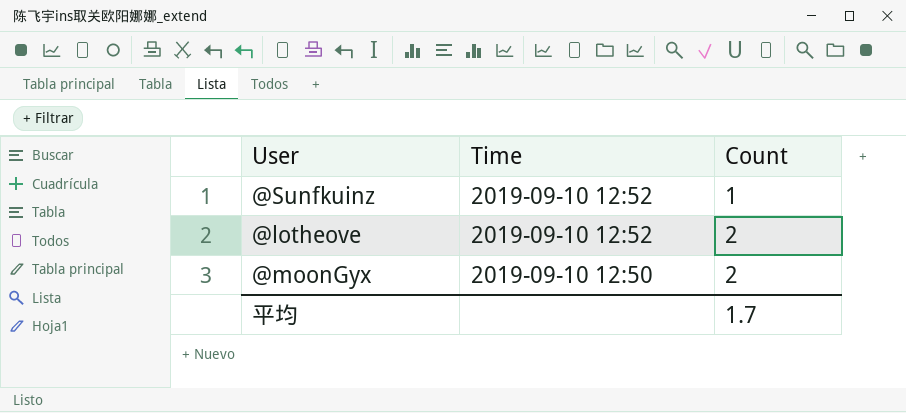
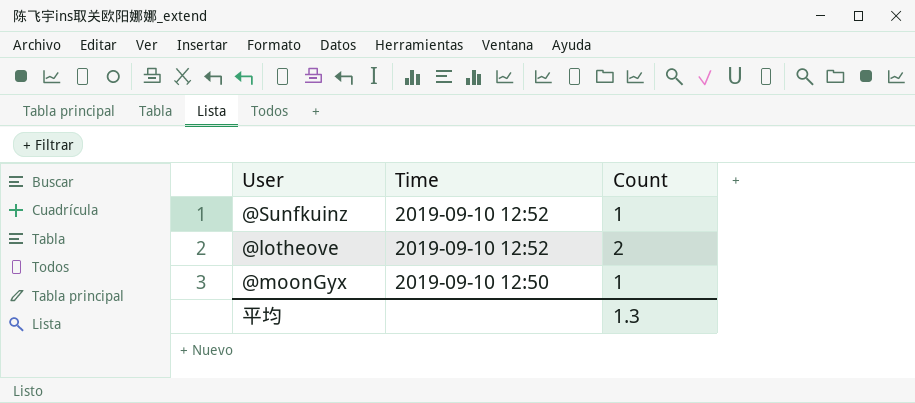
@moonGyx | Count: 2 -> 1
平均 | Count: 1.7 -> 1.3

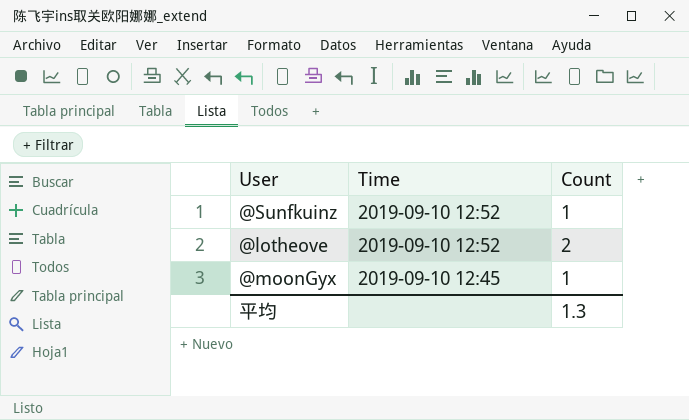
@moonGyx | Time: 2019-09-10 12:50 -> 2019-09-10 12:45

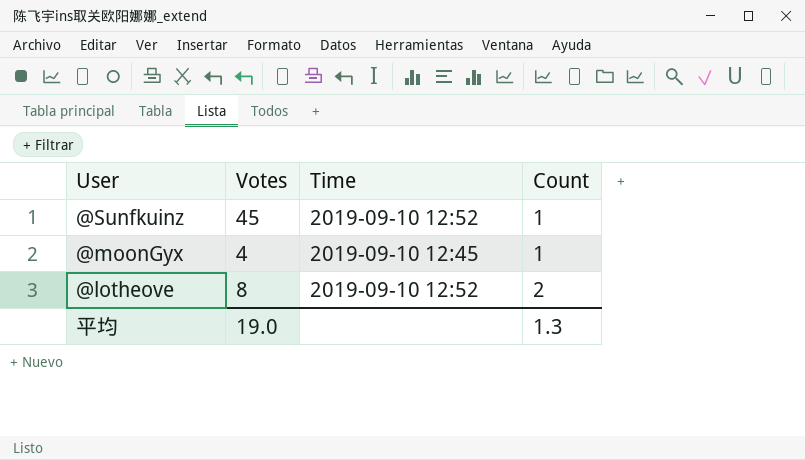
row order: Time descending -> User descending
column Votes | position: none -> 2

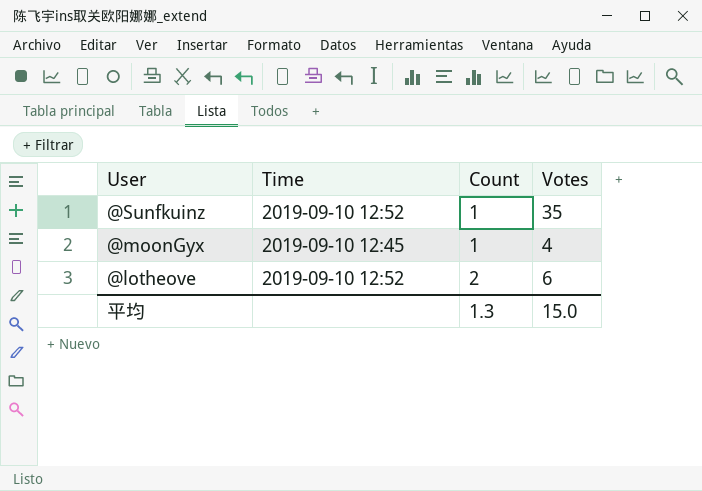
column Votes | position: 2 -> 4
@Sunfkuinz | Votes: 45 -> 35
@lotheove | Votes: 8 -> 6
平均 | Votes: 19.0 -> 15.0

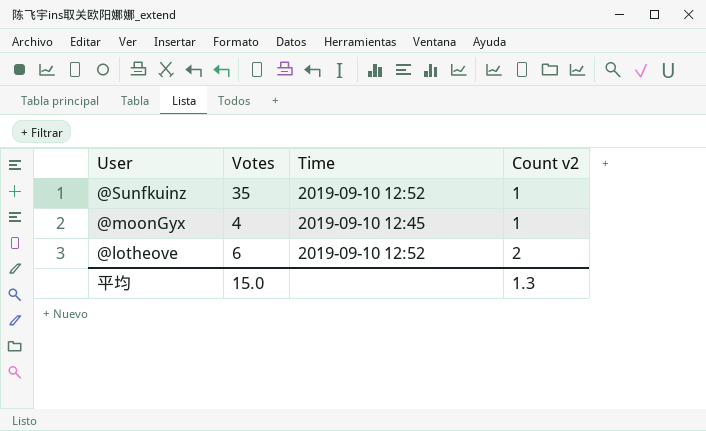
column Votes | position: 4 -> 2
column name: Count -> Count v2

